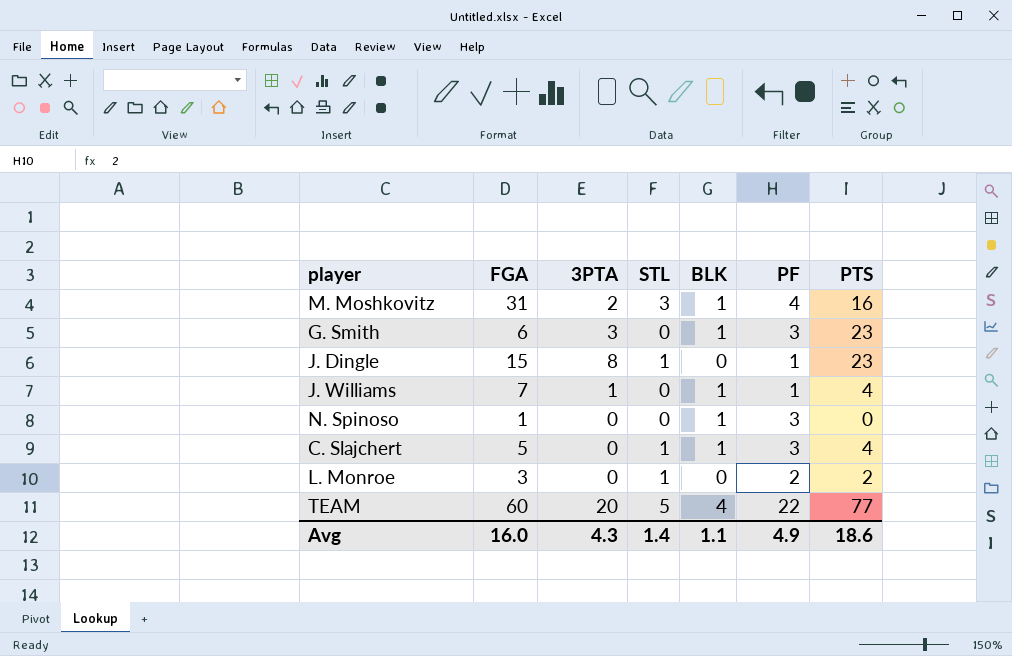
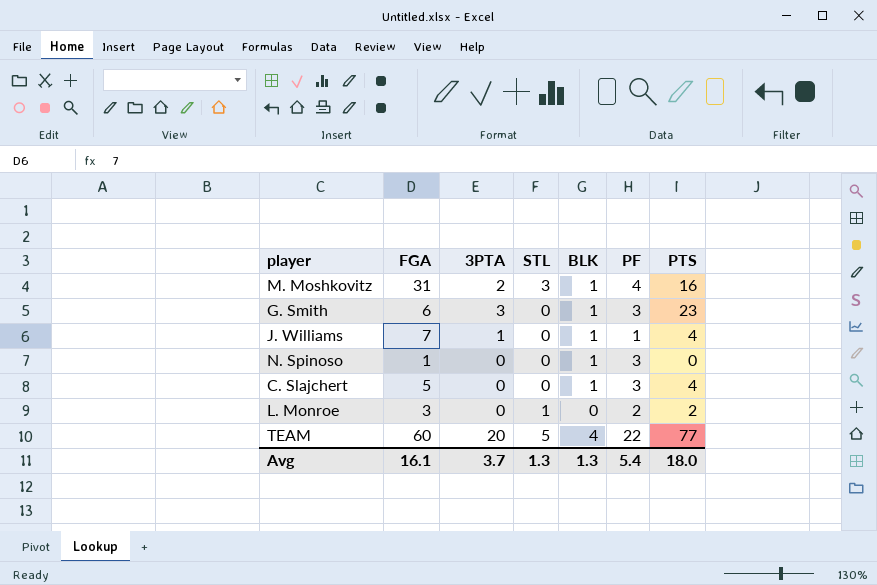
row J. Dingle: 15 | 8 | 1 | 0 | 1 | 23 -> none
C. Slajchert | STL: 1 -> 0
Avg | FGA: 16.0 -> 16.1
Avg | 3PTA: 4.3 -> 3.7
Avg | STL: 1.4 -> 1.3
Avg | BLK: 1.1 -> 1.3
Avg | PF: 4.9 -> 5.4
Avg | PTS: 18.6 -> 18.0

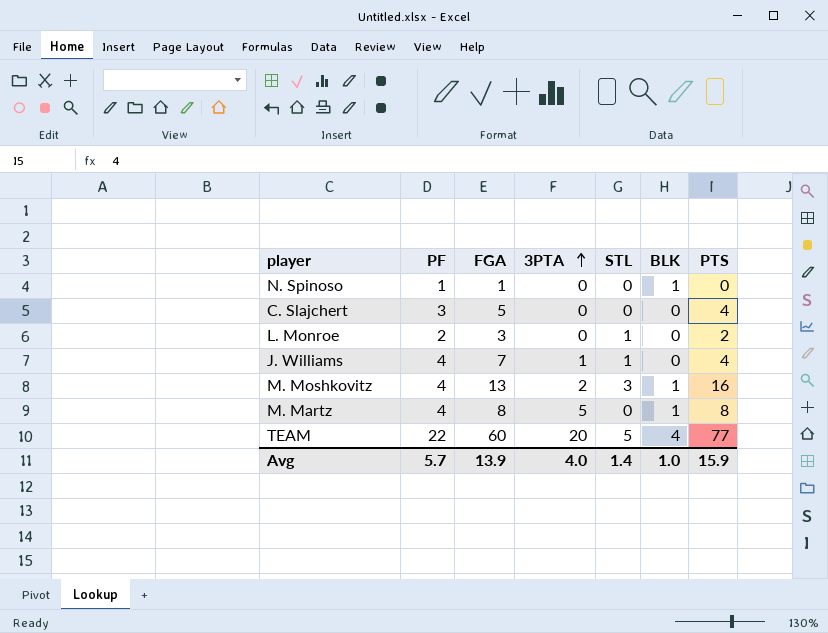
row order: none -> 3PTA ascending
column PF | position: 6 -> 2
row G. Smith: 6 | 3 | 0 | 1 | 3 | 23 -> none
N. Spinoso | PF: 3 -> 1
C. Slajchert | BLK: 1 -> 0
J. Williams | PF: 1 -> 4
J. Williams | STL: 0 -> 1
J. Williams | BLK: 1 -> 0
M. Moshkovitz | FGA: 31 -> 13
row M. Martz: none -> 4 | 8 | 5 | 0 | 1 | 8
Avg | PF: 5.4 -> 5.7
Avg | FGA: 16.1 -> 13.9
Avg | 3PTA: 3.7 -> 4.0
Avg | STL: 1.3 -> 1.4
Avg | BLK: 1.3 -> 1.0
Avg | PTS: 18.0 -> 15.9

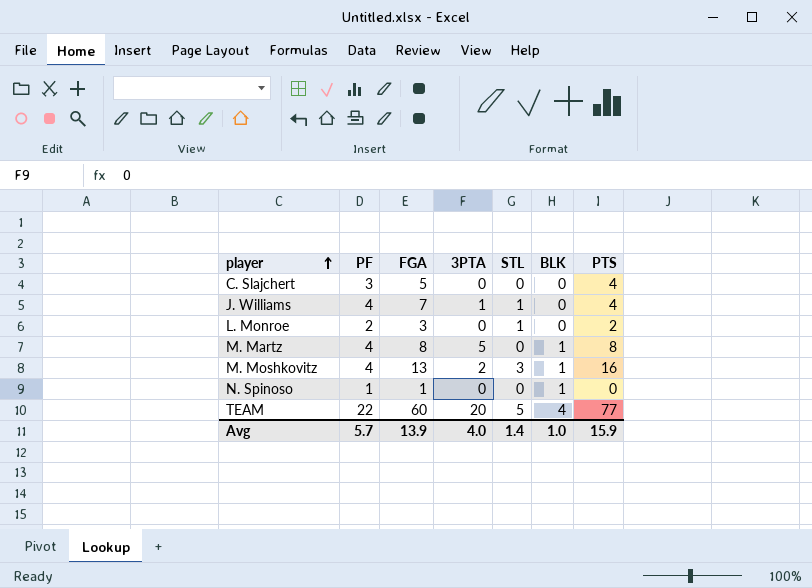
row order: 3PTA ascending -> player ascending

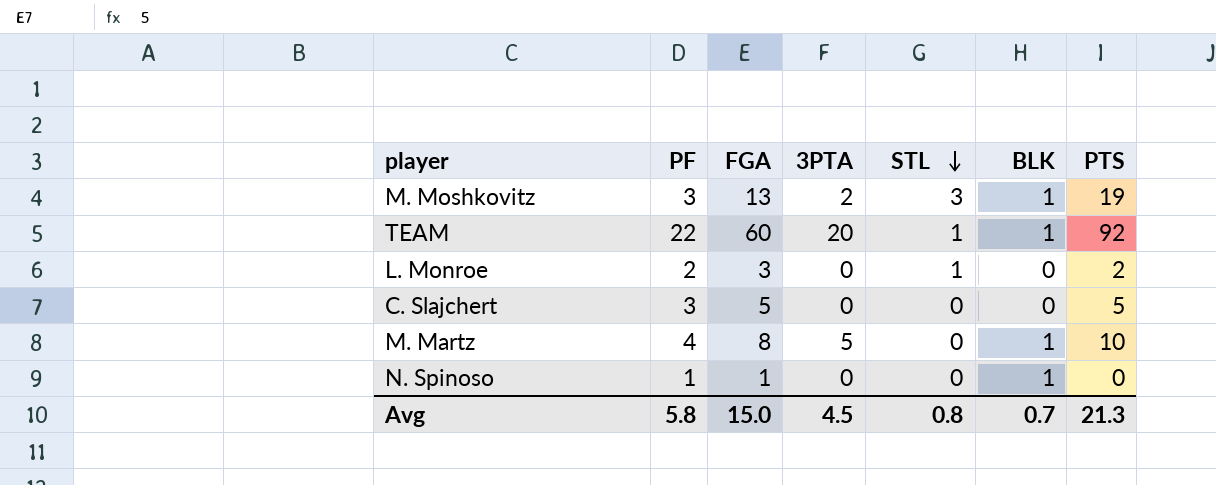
row order: player ascending -> STL descending
row J. Williams: 4 | 7 | 1 | 1 | 0 | 4 -> none
M. Moshkovitz | PF: 4 -> 3
M. Moshkovitz | PTS: 16 -> 19
TEAM | STL: 5 -> 1
TEAM | BLK: 4 -> 1
TEAM | PTS: 77 -> 92
C. Slajchert | PTS: 4 -> 5
M. Martz | PTS: 8 -> 10
Avg | PF: 5.7 -> 5.8
Avg | FGA: 13.9 -> 15.0
Avg | 3PTA: 4.0 -> 4.5
Avg | STL: 1.4 -> 0.8
Avg | BLK: 1.0 -> 0.7
Avg | PTS: 15.9 -> 21.3

